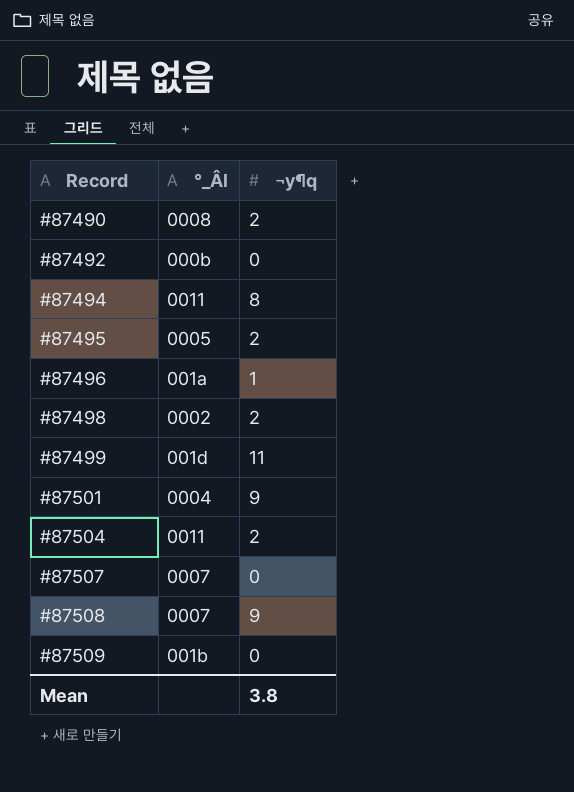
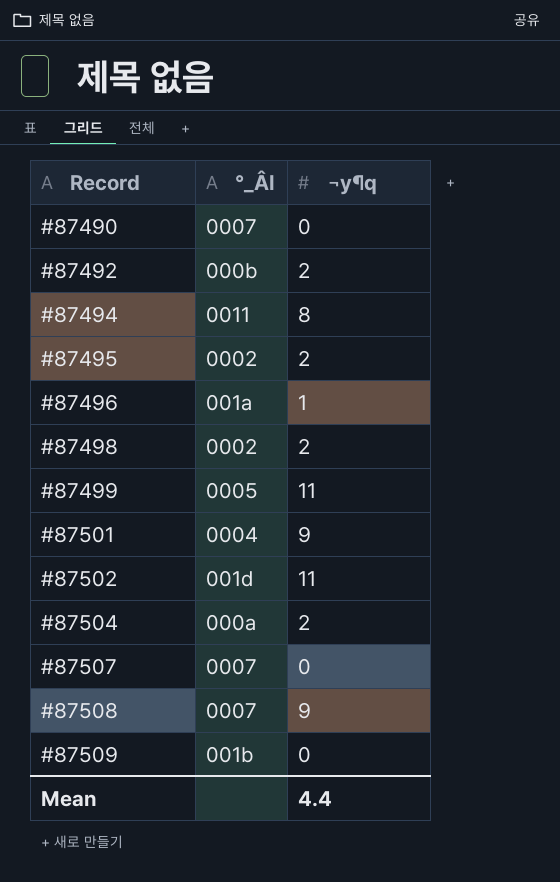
#87490 | °_ÂI: 0008 -> 0007
#87490 | ¬y¶q: 2 -> 0
#87492 | ¬y¶q: 0 -> 2
#87495 | °_ÂI: 0005 -> 0002
#87499 | °_ÂI: 001d -> 0005
row #87502: none -> 001d | 11
#87504 | °_ÂI: 0011 -> 000a
Mean | ¬y¶q: 3.8 -> 4.4

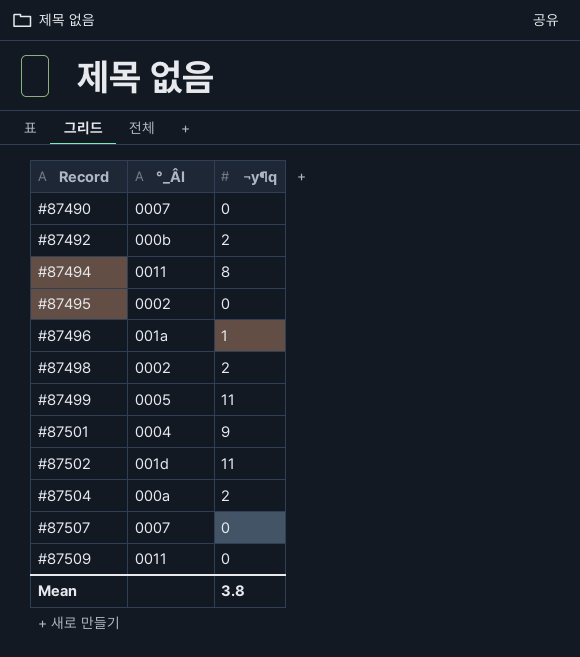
row #87508: 0007 | 9 -> none
#87495 | ¬y¶q: 2 -> 0
#87509 | °_ÂI: 001b -> 0011
Mean | ¬y¶q: 4.4 -> 3.8

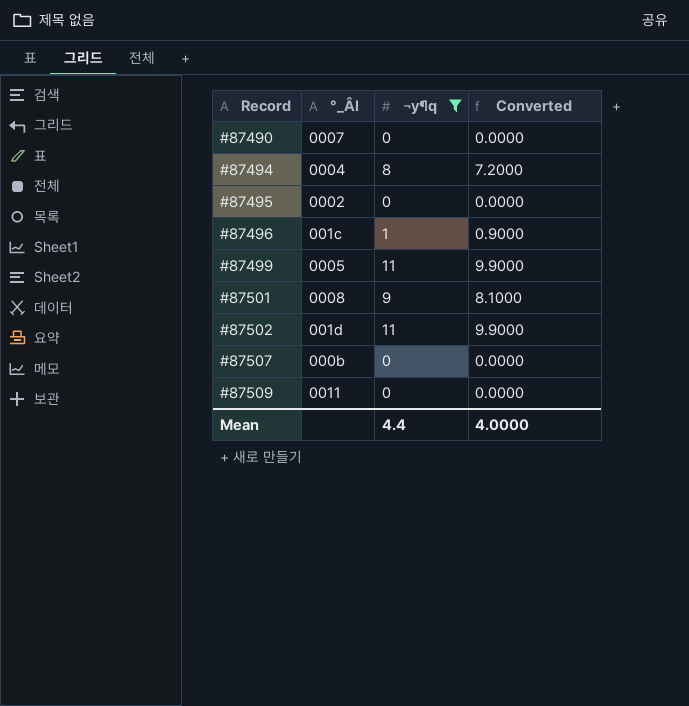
filter: none -> ¬y¶q != 2
column Converted | formula: none -> [¬y¶q] * 0.9
#87494 | °_ÂI: 0011 -> 0004
#87496 | °_ÂI: 001a -> 001c
#87501 | °_ÂI: 0004 -> 0008
#87507 | °_ÂI: 0007 -> 000b
Mean | ¬y¶q: 3.8 -> 4.4

